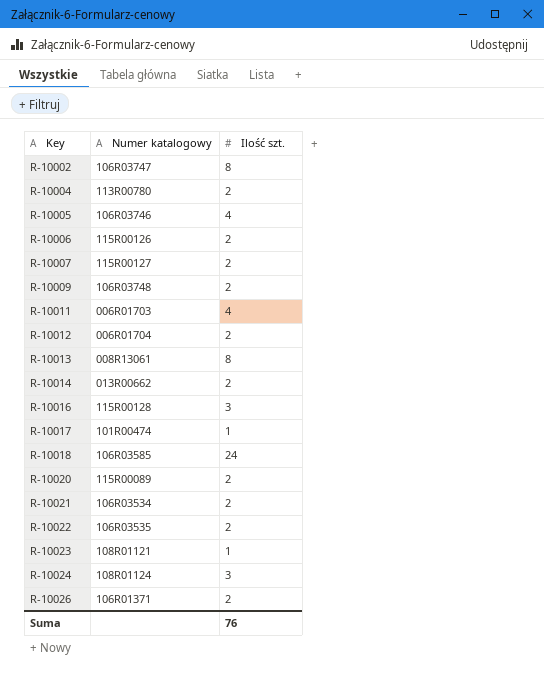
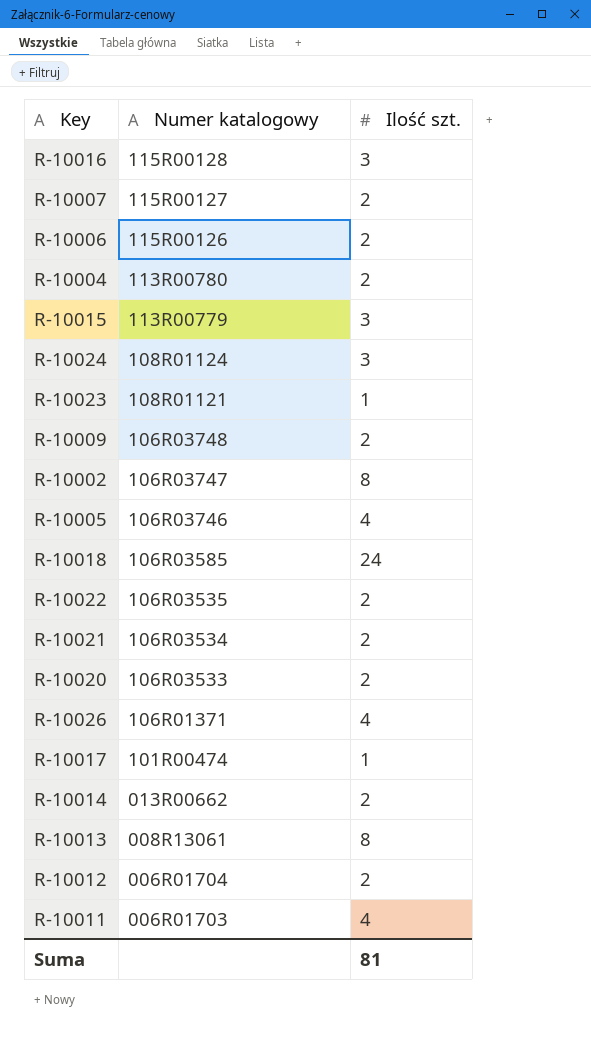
row order: Key ascending -> Numer katalogowy descending
row R-10015: none -> 113R00779 | 3
R-10020 | Numer katalogowy: 115R00089 -> 106R03533
R-10026 | Ilość szt.: 2 -> 4
Suma | Ilość szt.: 76 -> 81

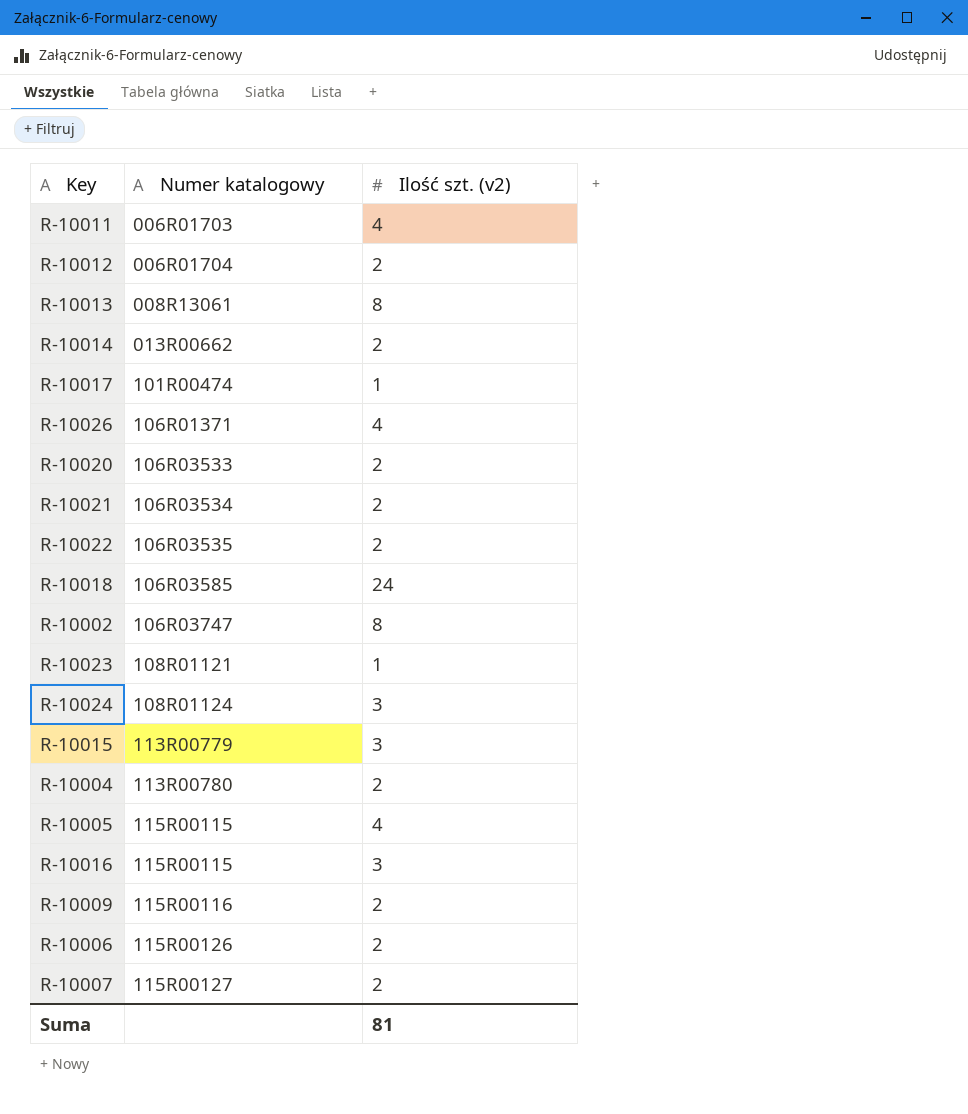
row order: Numer katalogowy descending -> Numer katalogowy ascending
column name: Ilość szt. -> Ilość szt. (v2)
R-10005 | Numer katalogowy: 106R03746 -> 115R00115
R-10016 | Numer katalogowy: 115R00128 -> 115R00115
R-10009 | Numer katalogowy: 106R03748 -> 115R00116

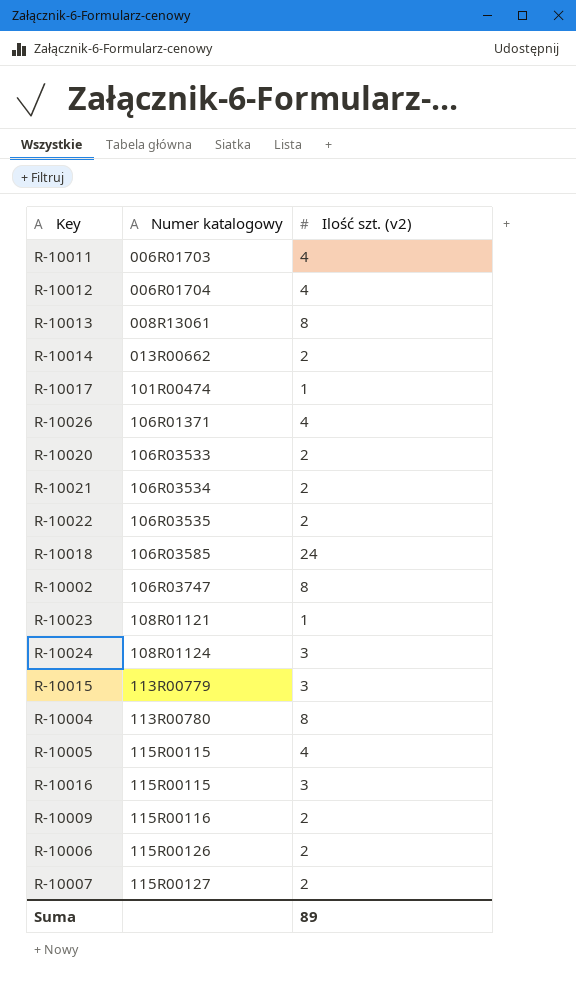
R-10012 | Ilość szt. (v2): 2 -> 4
R-10004 | Ilość szt. (v2): 2 -> 8
Suma | Ilość szt. (v2): 81 -> 89

